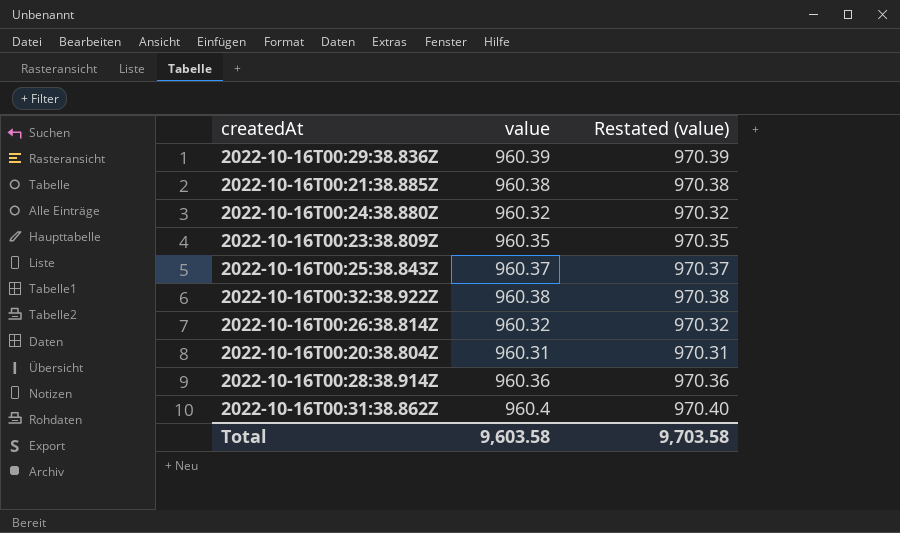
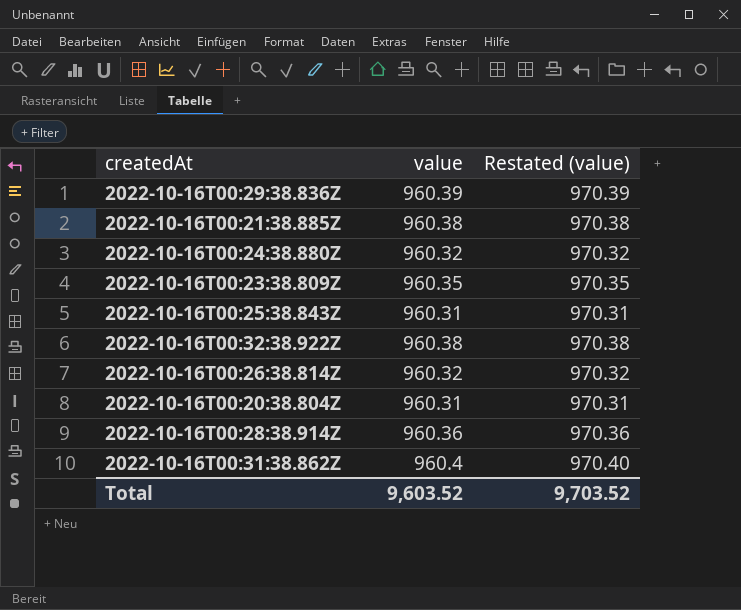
2022-10-16T00:25:38.843Z | value: 960.37 -> 960.31
2022-10-16T00:25:38.843Z | Restated (value): 970.37 -> 970.31
Total | value: 9,603.58 -> 9,603.52
Total | Restated (value): 9,703.58 -> 9,703.52

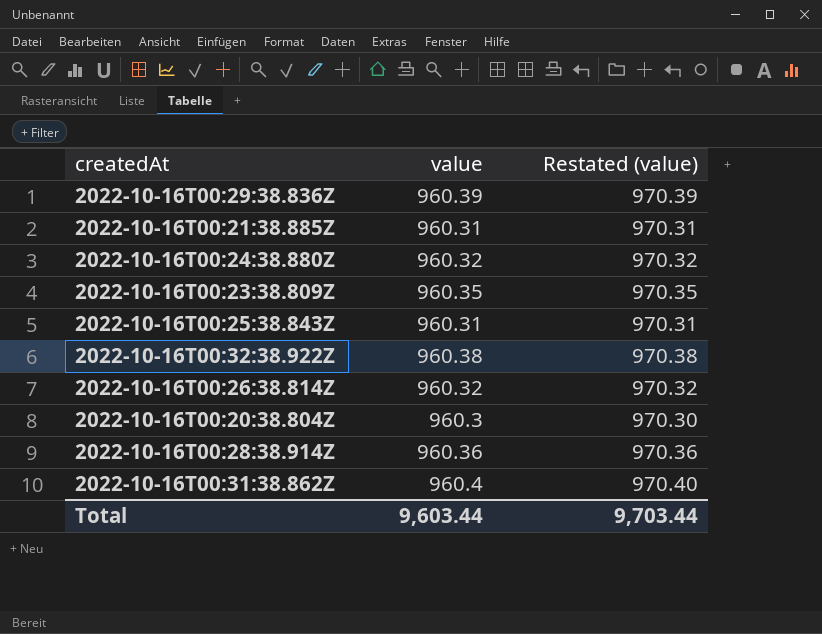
2022-10-16T00:21:38.885Z | value: 960.38 -> 960.31
2022-10-16T00:21:38.885Z | Restated (value): 970.38 -> 970.31
2022-10-16T00:20:38.804Z | value: 960.31 -> 960.3
2022-10-16T00:20:38.804Z | Restated (value): 970.31 -> 970.30
Total | value: 9,603.52 -> 9,603.44
Total | Restated (value): 9,703.52 -> 9,703.44

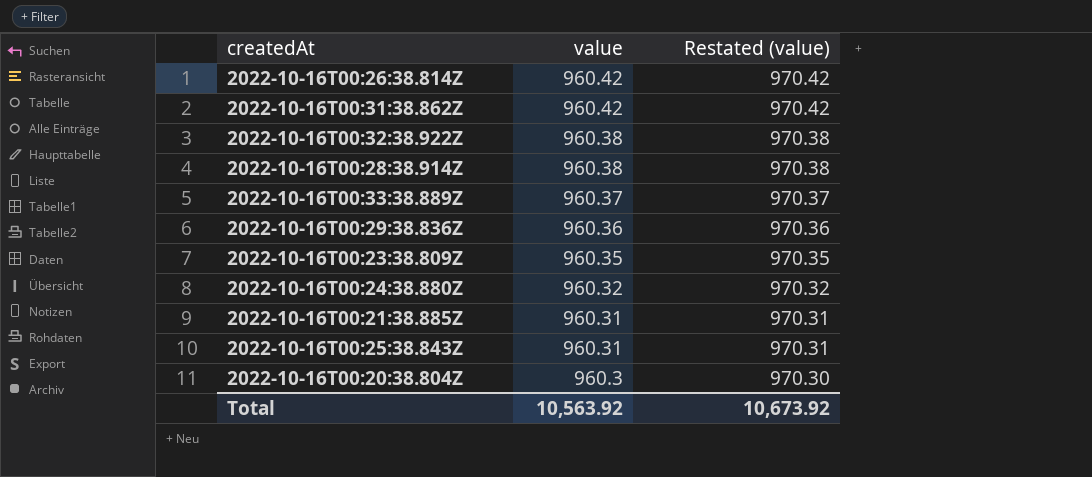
row order: none -> value descending
2022-10-16T00:26:38.814Z | value: 960.32 -> 960.42
2022-10-16T00:26:38.814Z | Restated (value): 970.32 -> 970.42
2022-10-16T00:31:38.862Z | value: 960.4 -> 960.42
2022-10-16T00:31:38.862Z | Restated (value): 970.40 -> 970.42
2022-10-16T00:28:38.914Z | value: 960.36 -> 960.38
2022-10-16T00:28:38.914Z | Restated (value): 970.36 -> 970.38
row 2022-10-16T00:33:38.889Z: none -> 960.37 | 970.37
2022-10-16T00:29:38.836Z | value: 960.39 -> 960.36
2022-10-16T00:29:38.836Z | Restated (value): 970.39 -> 970.36
Total | value: 9,603.44 -> 10,563.92
Total | Restated (value): 9,703.44 -> 10,673.92

